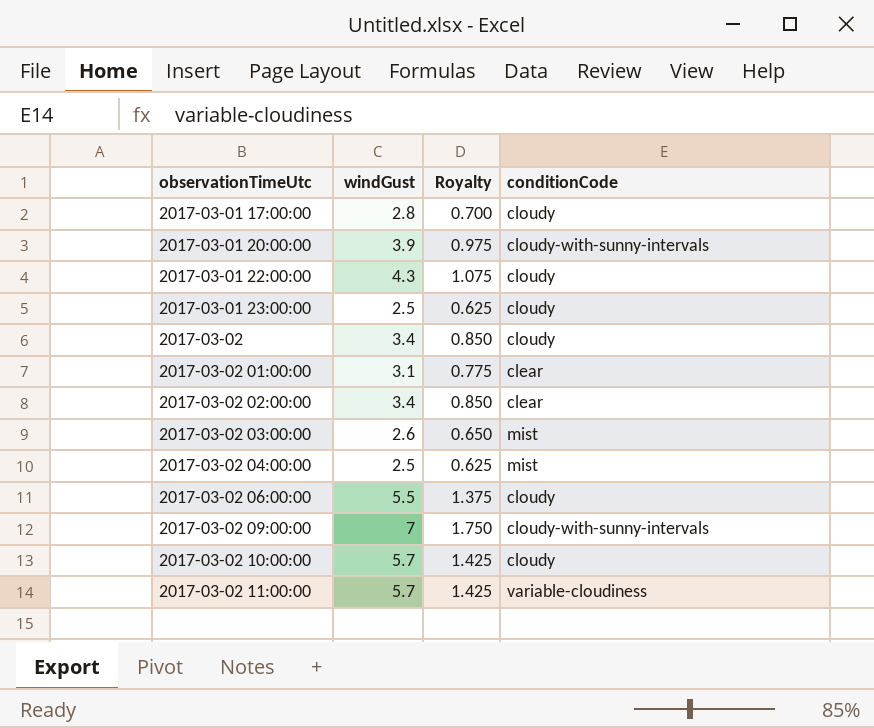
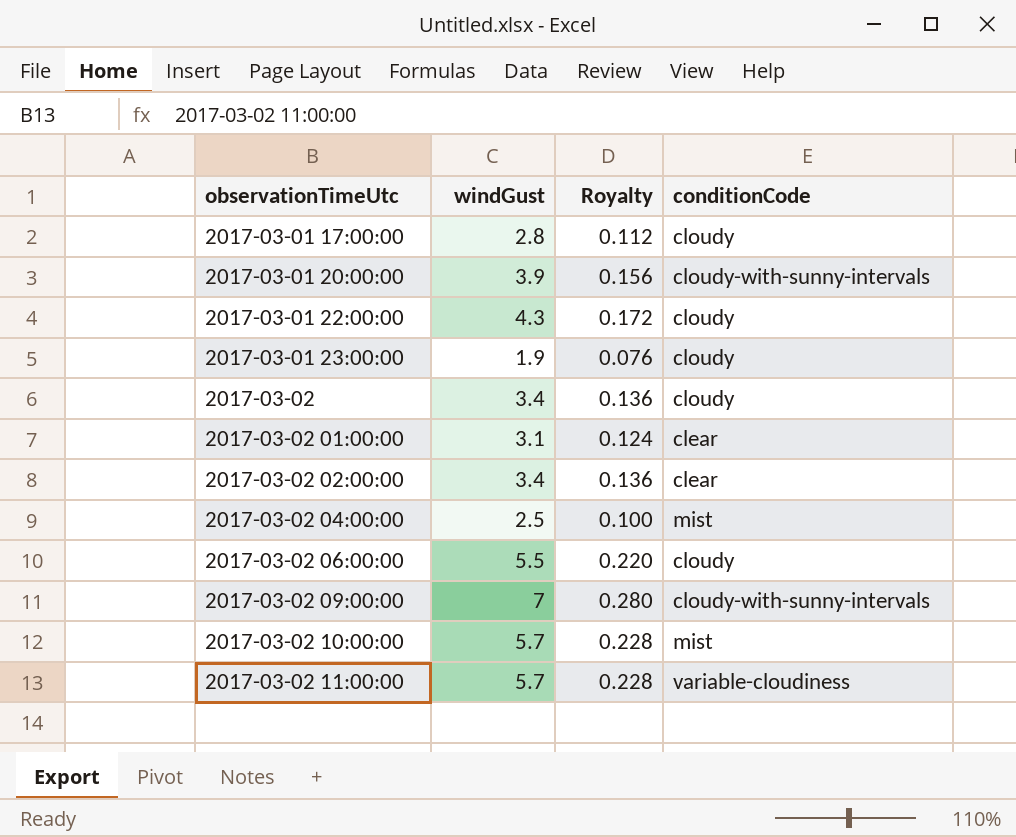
column Royalty | formula: [windGust] * 0.25 -> [windGust] * 0.04
row 2017-03-02 03:00:00: 2.6 | 0.650 | mist -> none
2017-03-01 23:00:00 | windGust: 2.5 -> 1.9
2017-03-02 10:00:00 | conditionCode: cloudy -> mist

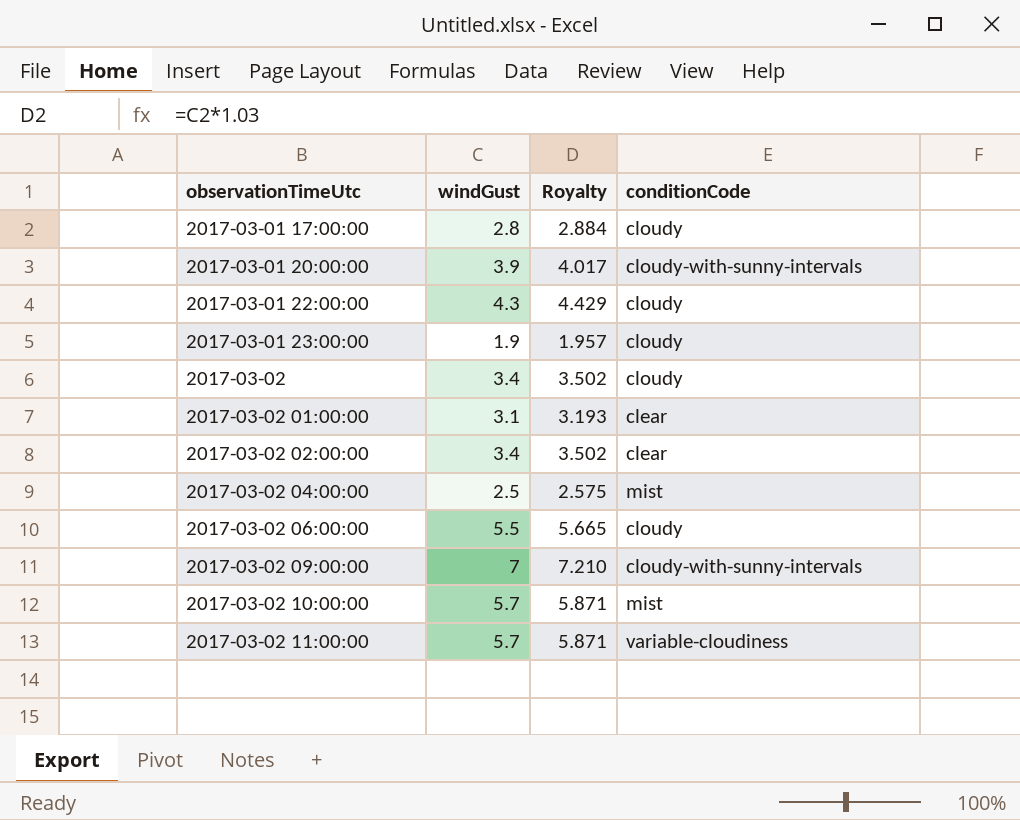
column Royalty | formula: [windGust] * 0.04 -> [windGust] * 1.03

